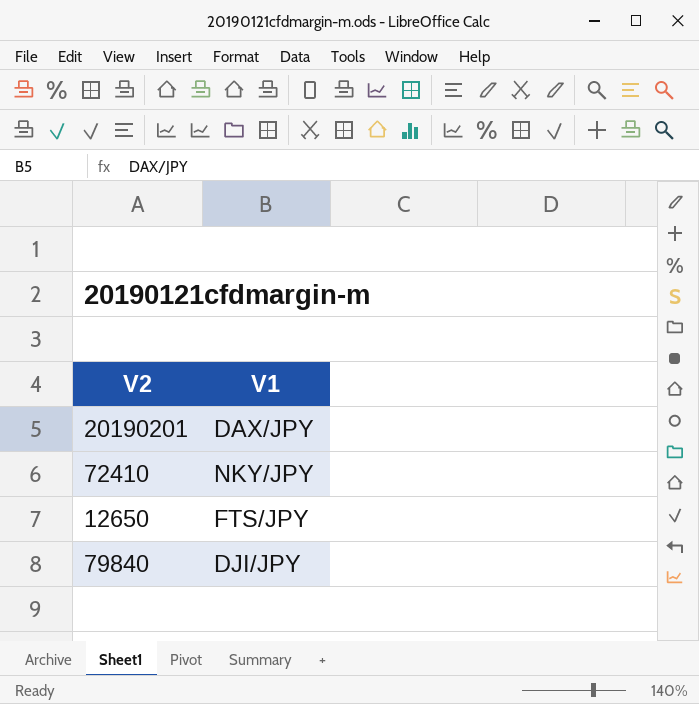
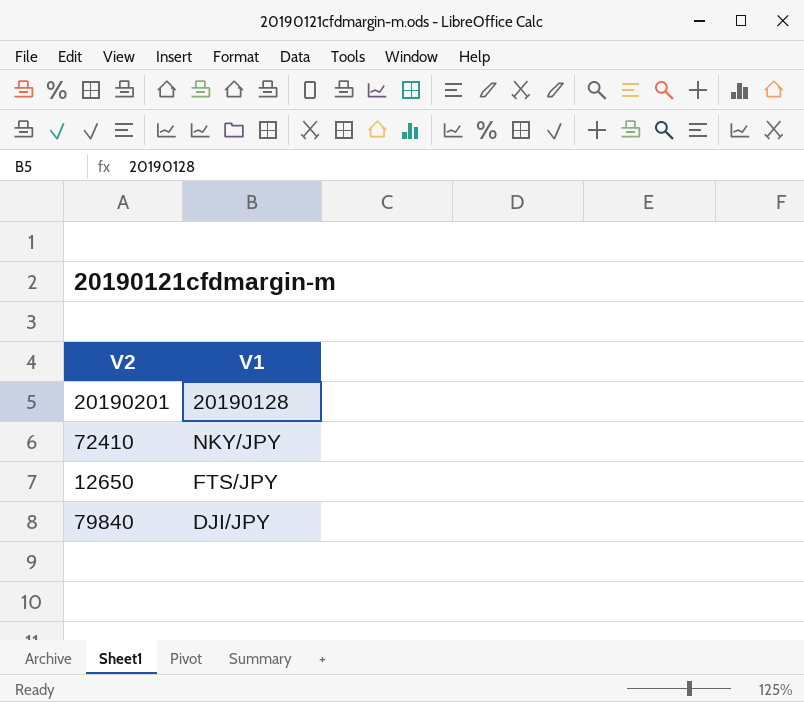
20190201 | V1: DAX/JPY -> 20190128

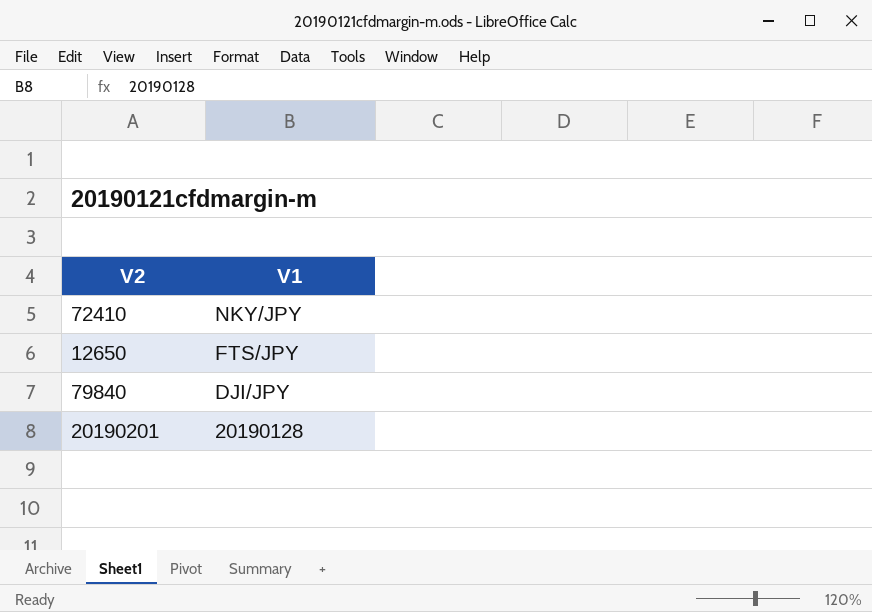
row order: none -> V1 descending

